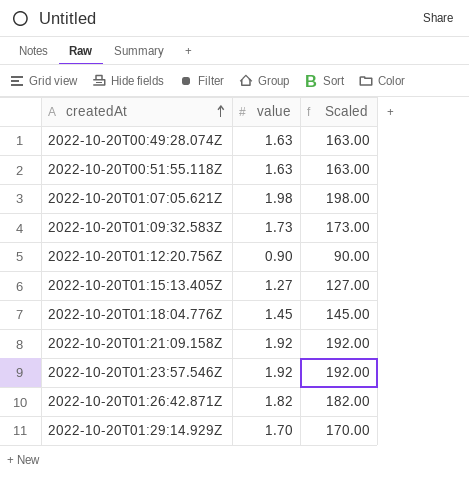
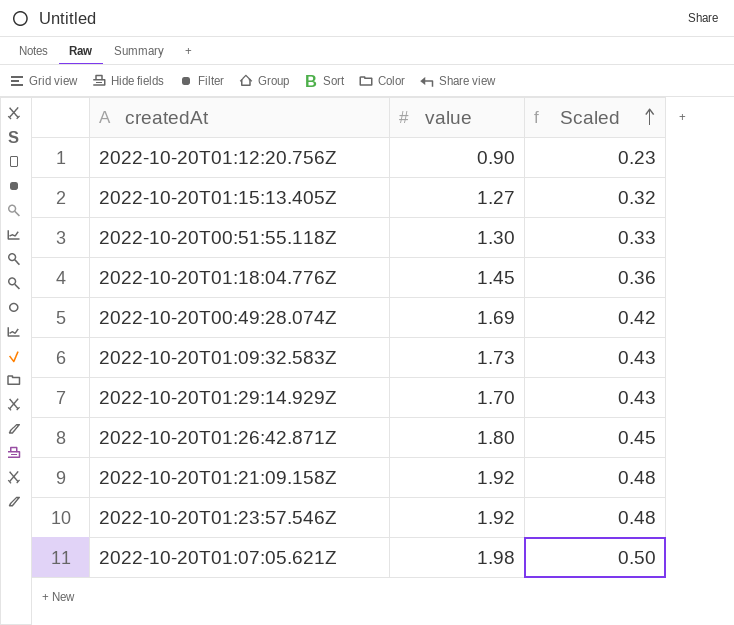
row order: createdAt ascending -> Scaled ascending
column Scaled | formula: [value] * 100 -> [value] * 0.25
2022-10-20T00:51:55.118Z | value: 1.63 -> 1.30
2022-10-20T00:49:28.074Z | value: 1.63 -> 1.69
2022-10-20T01:26:42.871Z | value: 1.82 -> 1.80

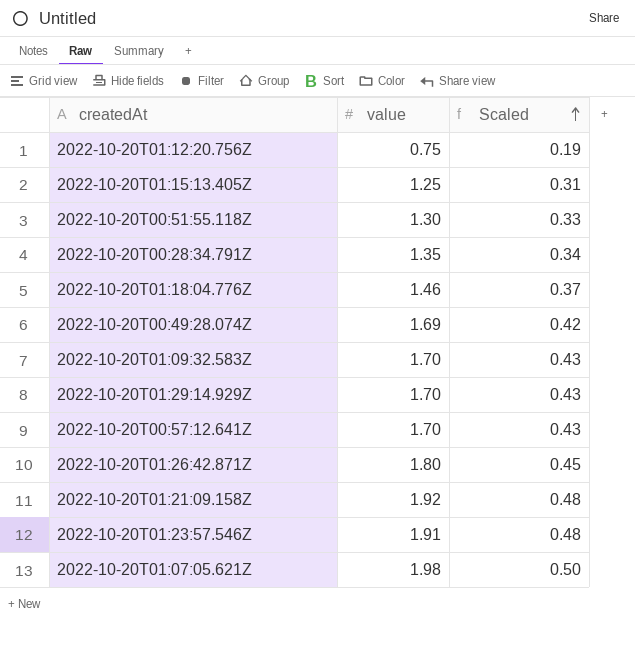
2022-10-20T01:12:20.756Z | value: 0.90 -> 0.75
2022-10-20T01:12:20.756Z | Scaled: 0.23 -> 0.19
2022-10-20T01:15:13.405Z | value: 1.27 -> 1.25
2022-10-20T01:15:13.405Z | Scaled: 0.32 -> 0.31
row 2022-10-20T00:28:34.791Z: none -> 1.35 | 0.34
2022-10-20T01:18:04.776Z | value: 1.45 -> 1.46
2022-10-20T01:18:04.776Z | Scaled: 0.36 -> 0.37
2022-10-20T01:09:32.583Z | value: 1.73 -> 1.70
row 2022-10-20T00:57:12.641Z: none -> 1.70 | 0.43
2022-10-20T01:23:57.546Z | value: 1.92 -> 1.91

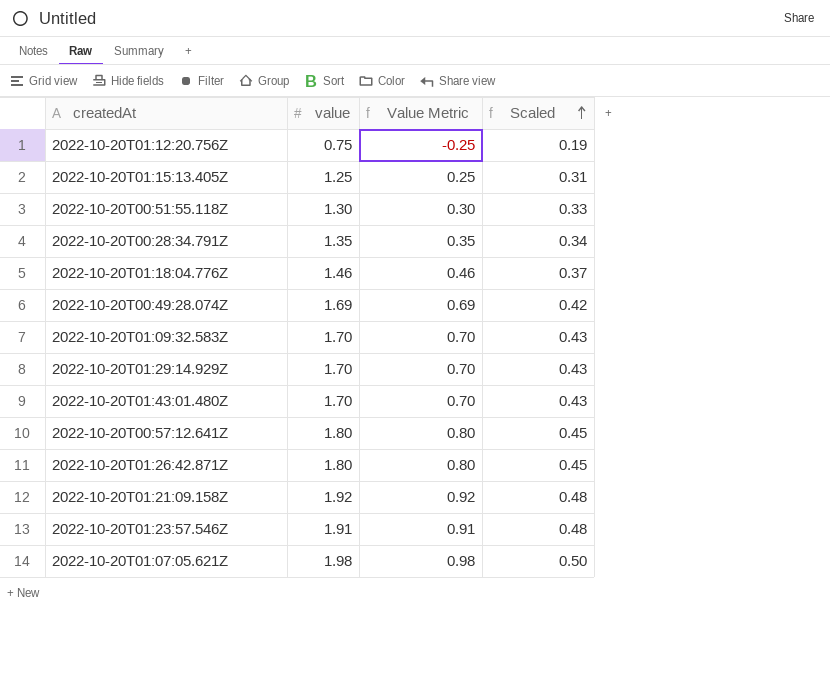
column Value Metric | formula: none -> [value] - 1
row 2022-10-20T01:43:01.480Z: none -> 1.70 | 0.70 | 0.43
2022-10-20T00:57:12.641Z | value: 1.70 -> 1.80
2022-10-20T00:57:12.641Z | Scaled: 0.43 -> 0.45

